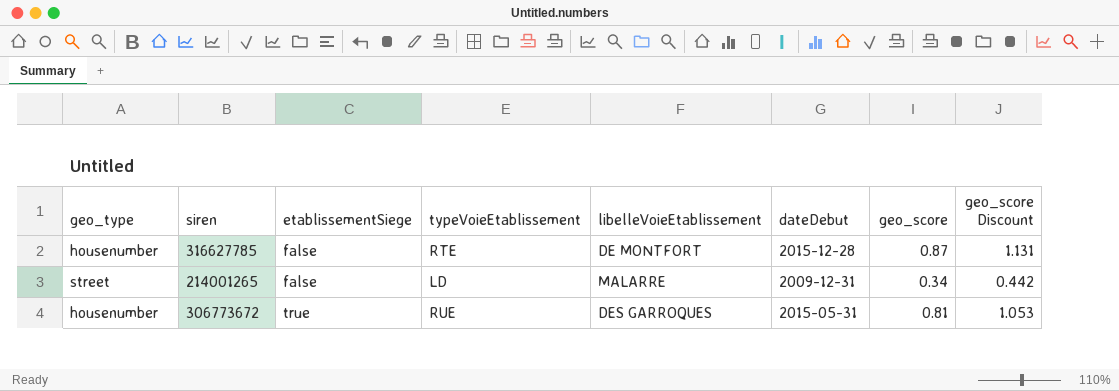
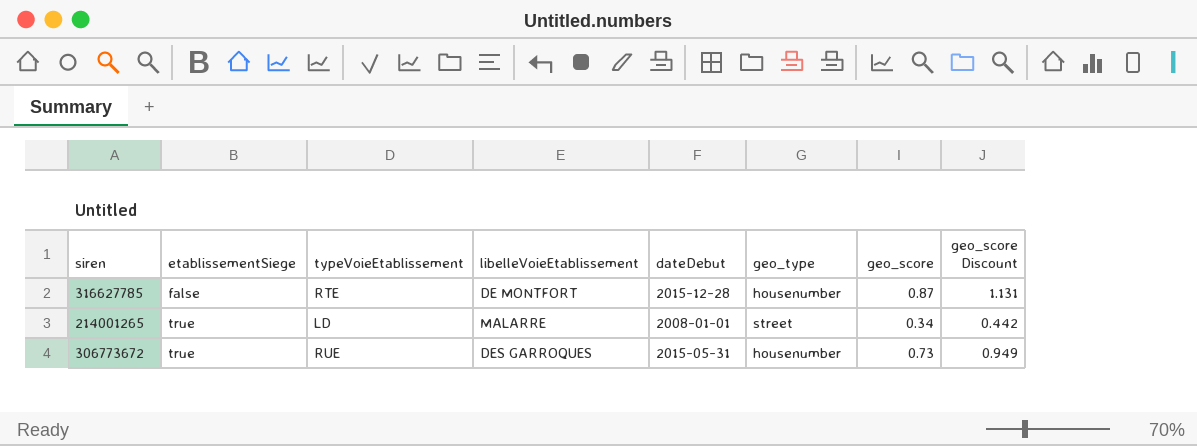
column geo_type | position: 1 -> 6
214001265 | etablissementSiege: false -> true
214001265 | dateDebut: 2009-12-31 -> 2008-01-01
306773672 | geo_score: 0.81 -> 0.73
306773672 | geo_score Discount: 1.053 -> 0.949

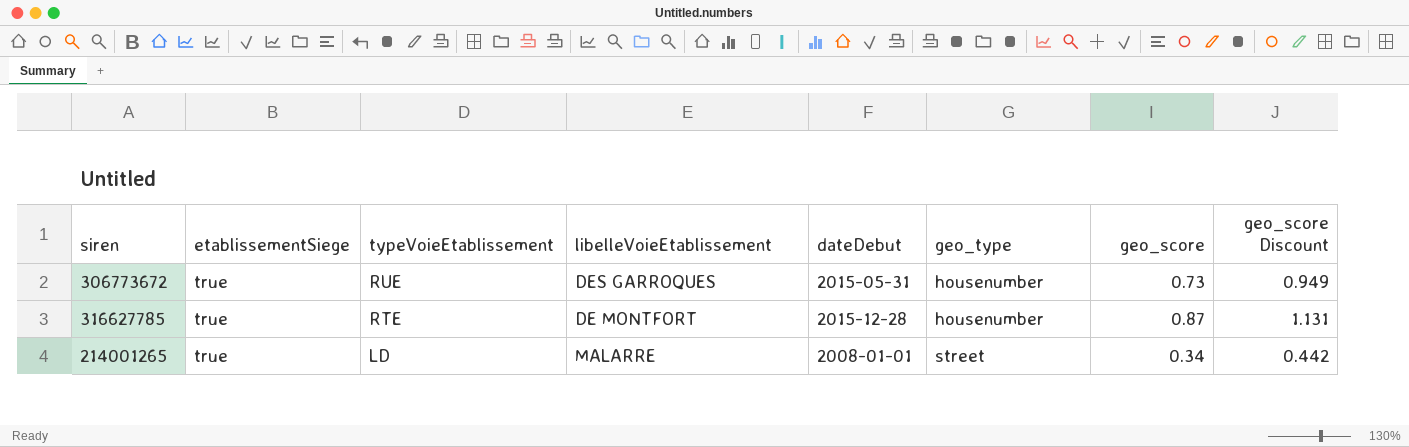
row order: etablissementSiege ascending -> typeVoieEtablissement descending
316627785 | etablissementSiege: false -> true

